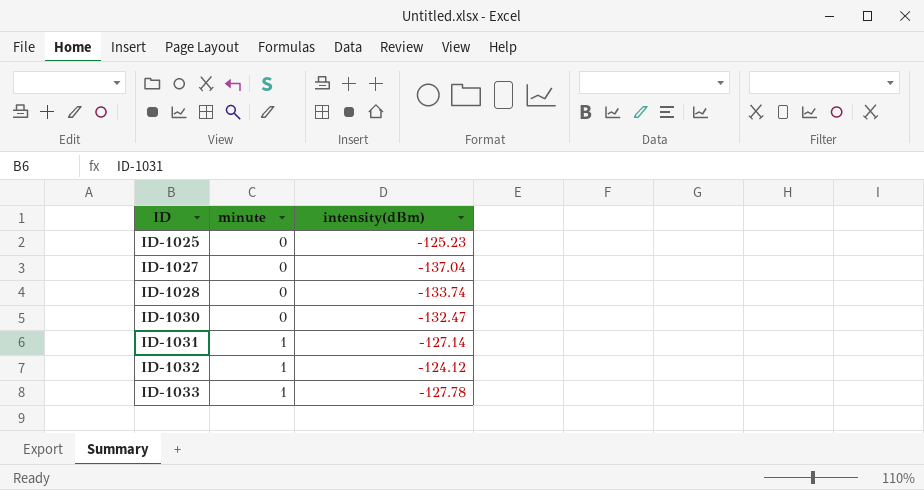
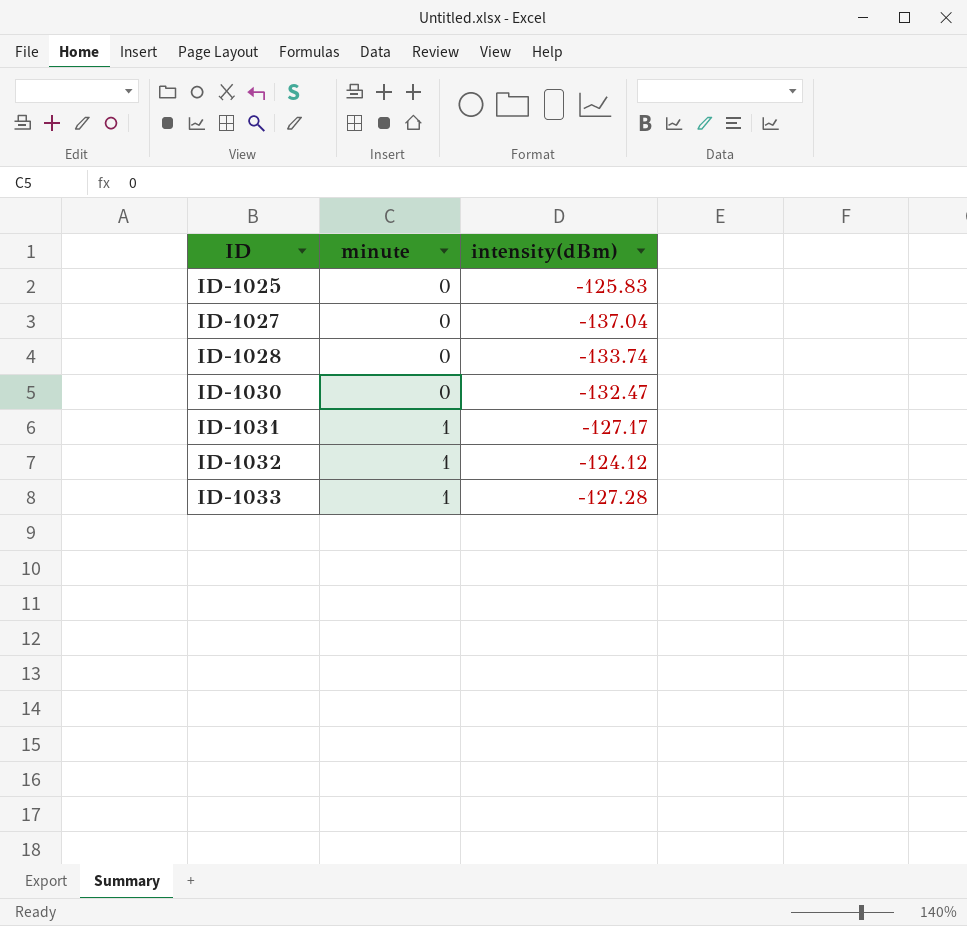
ID-1025 | intensity(dBm): -125.23 -> -125.83
ID-1031 | intensity(dBm): -127.14 -> -127.17
ID-1033 | intensity(dBm): -127.78 -> -127.28

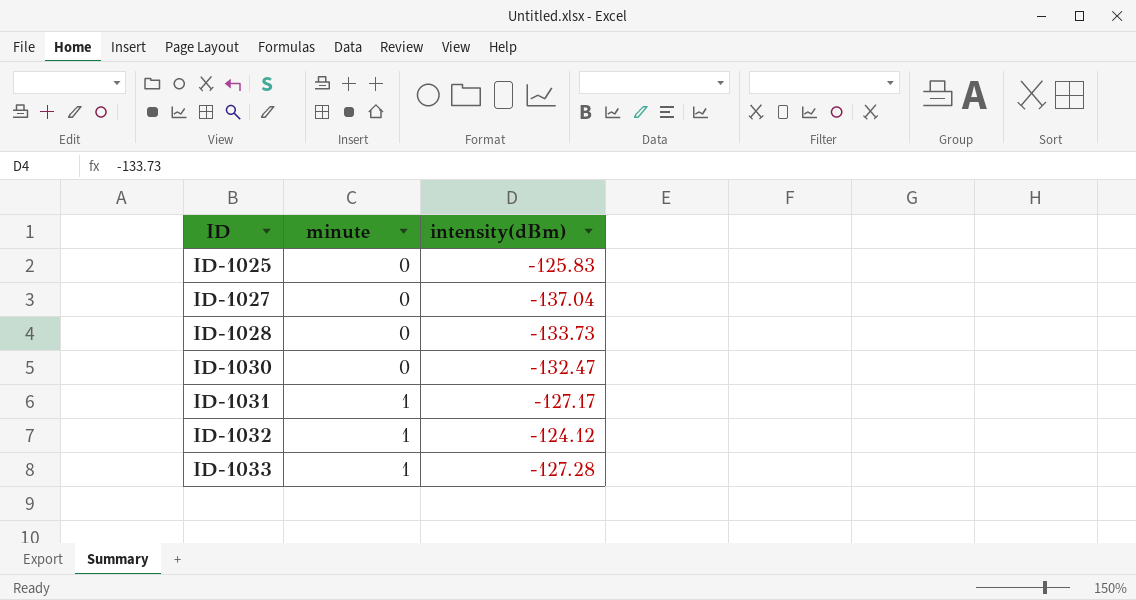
ID-1028 | intensity(dBm): -133.74 -> -133.73

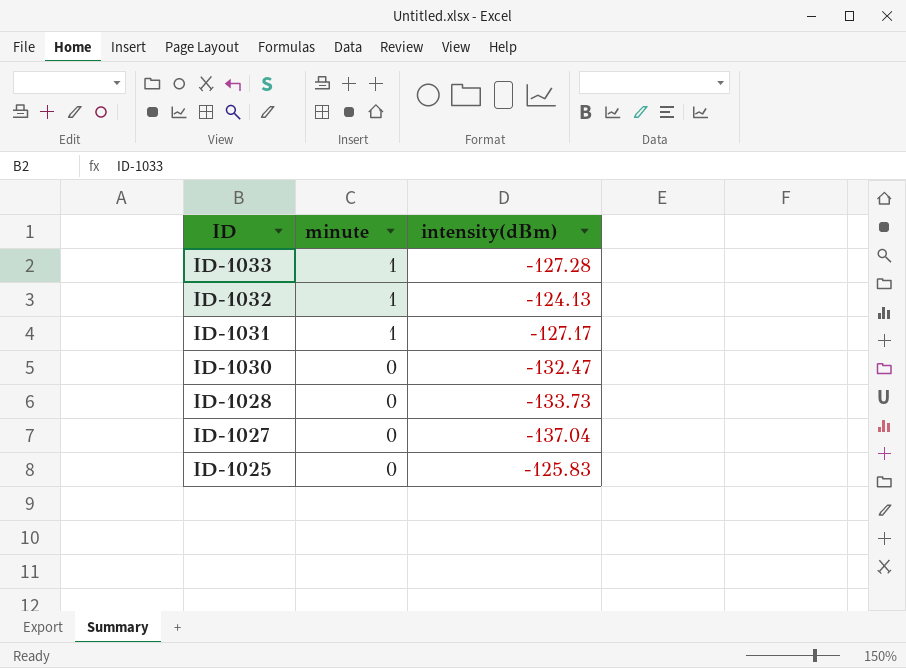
row order: ID ascending -> ID descending
ID-1032 | intensity(dBm): -124.12 -> -124.13

